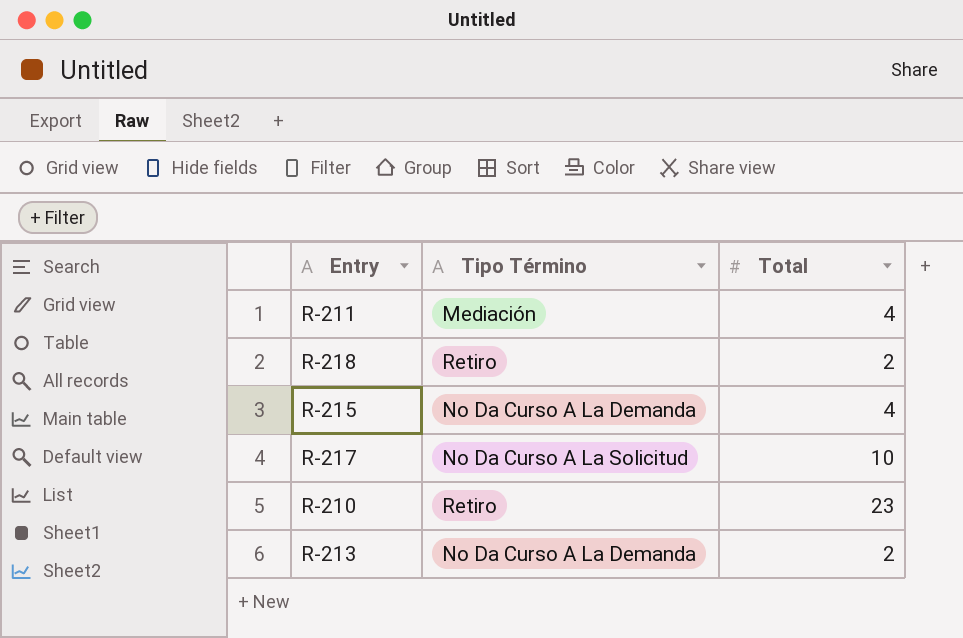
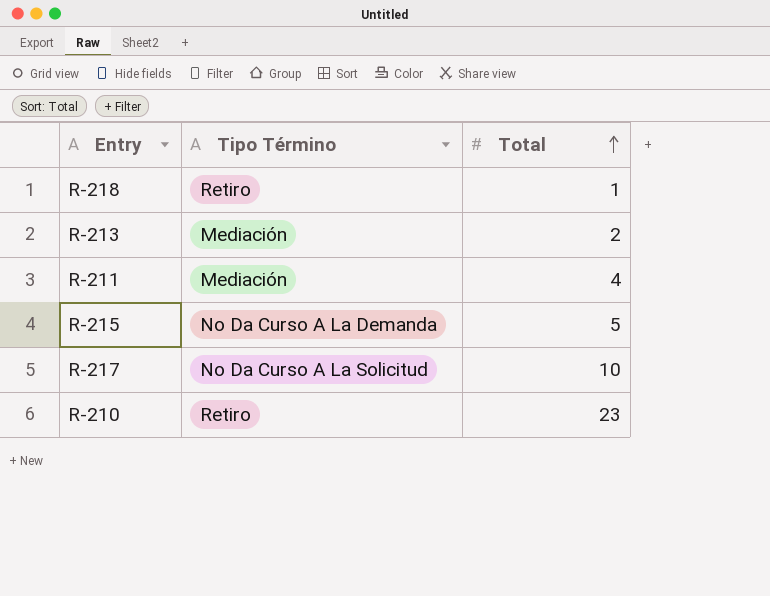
row order: none -> Total ascending
R-218 | Total: 2 -> 1
R-213 | Tipo Término: No Da Curso A La Demanda -> Mediación
R-215 | Total: 4 -> 5

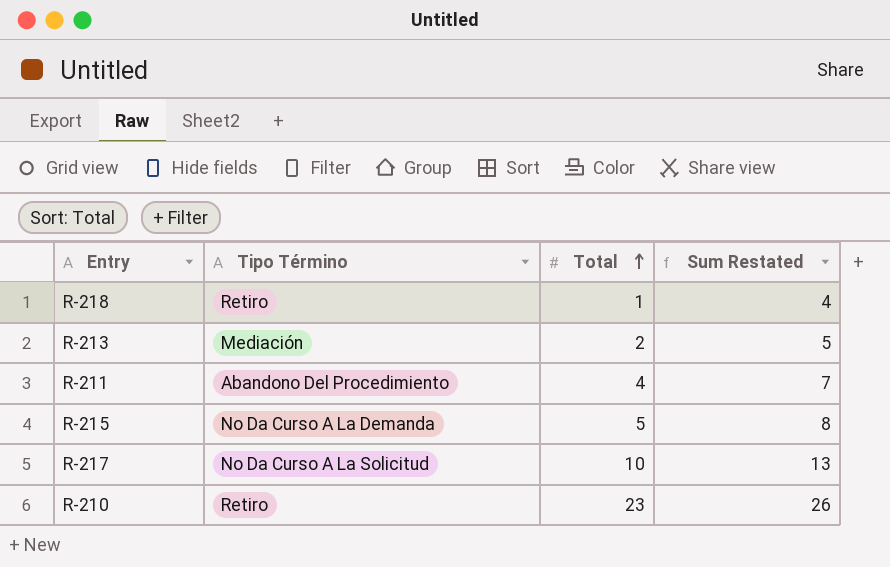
column Sum Restated | formula: none -> [Total] + 3
R-211 | Tipo Término: Mediación -> Abandono Del Procedimiento

